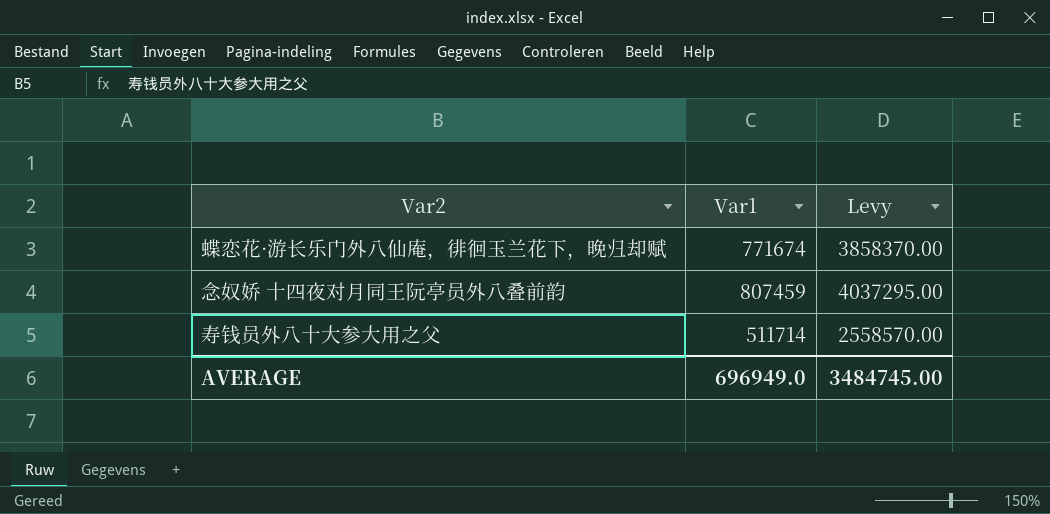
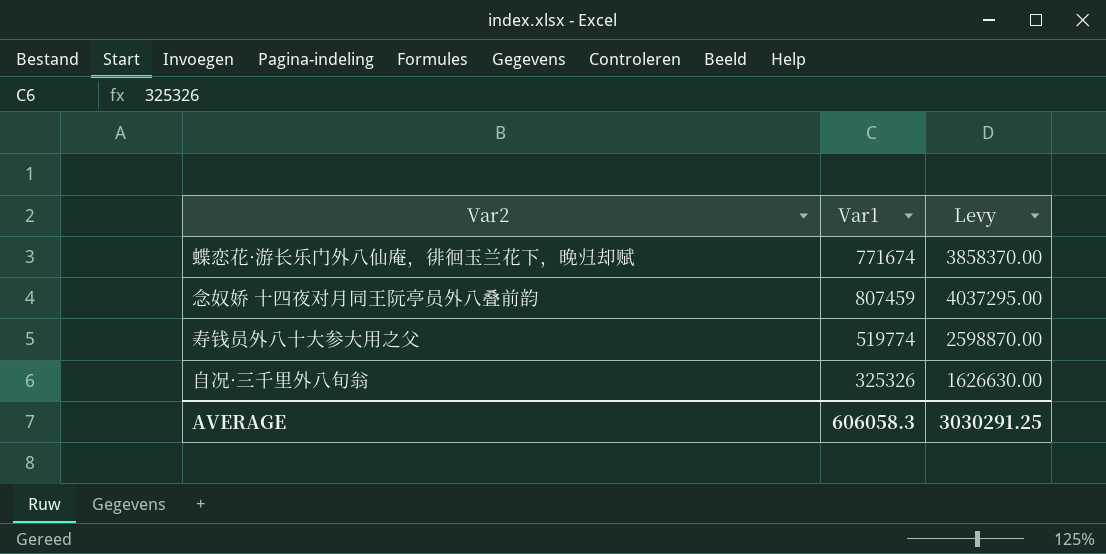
寿钱员外八十大参大用之父 | Var1: 511714 -> 519774
寿钱员外八十大参大用之父 | Levy: 2558570.00 -> 2598870.00
row 自况·三千里外八旬翁: none -> 325326 | 1626630.00
AVERAGE | Var1: 696949.0 -> 606058.3
AVERAGE | Levy: 3484745.00 -> 3030291.25

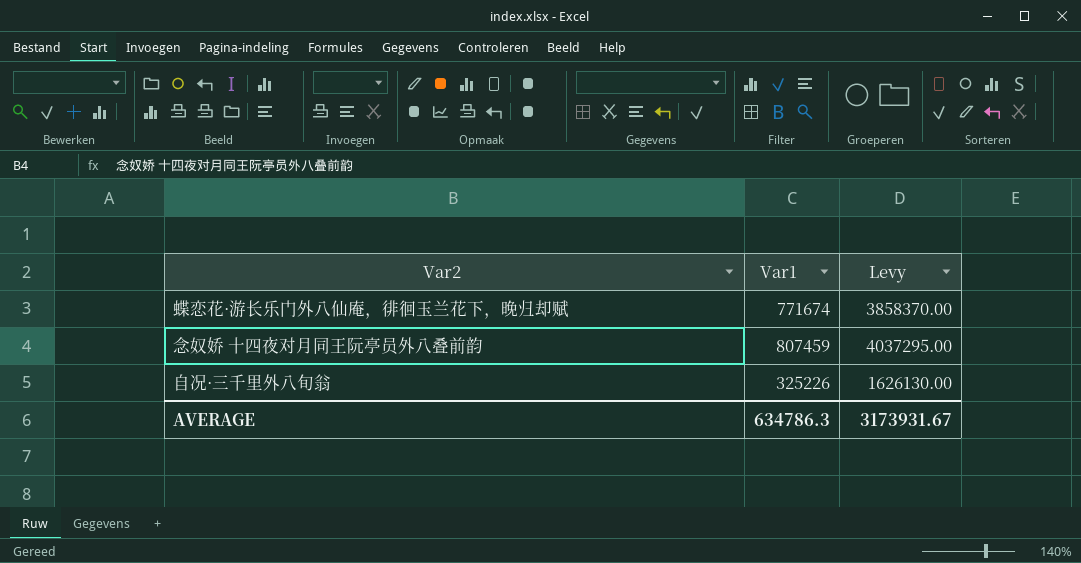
row 寿钱员外八十大参大用之父: 519774 | 2598870.00 -> none
自况·三千里外八旬翁 | Var1: 325326 -> 325226
自况·三千里外八旬翁 | Levy: 1626630.00 -> 1626130.00
AVERAGE | Var1: 606058.3 -> 634786.3
AVERAGE | Levy: 3030291.25 -> 3173931.67

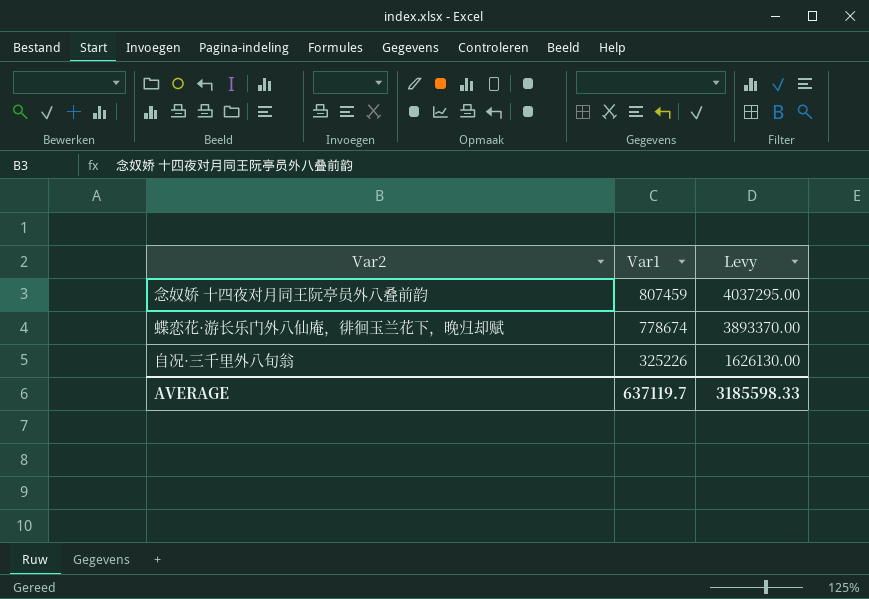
row order: none -> Var1 descending
蝶恋花·游长乐门外八仙庵，徘徊玉兰花下，晚归却赋 | Var1: 771674 -> 778674
蝶恋花·游长乐门外八仙庵，徘徊玉兰花下，晚归却赋 | Levy: 3858370.00 -> 3893370.00
AVERAGE | Var1: 634786.3 -> 637119.7
AVERAGE | Levy: 3173931.67 -> 3185598.33

